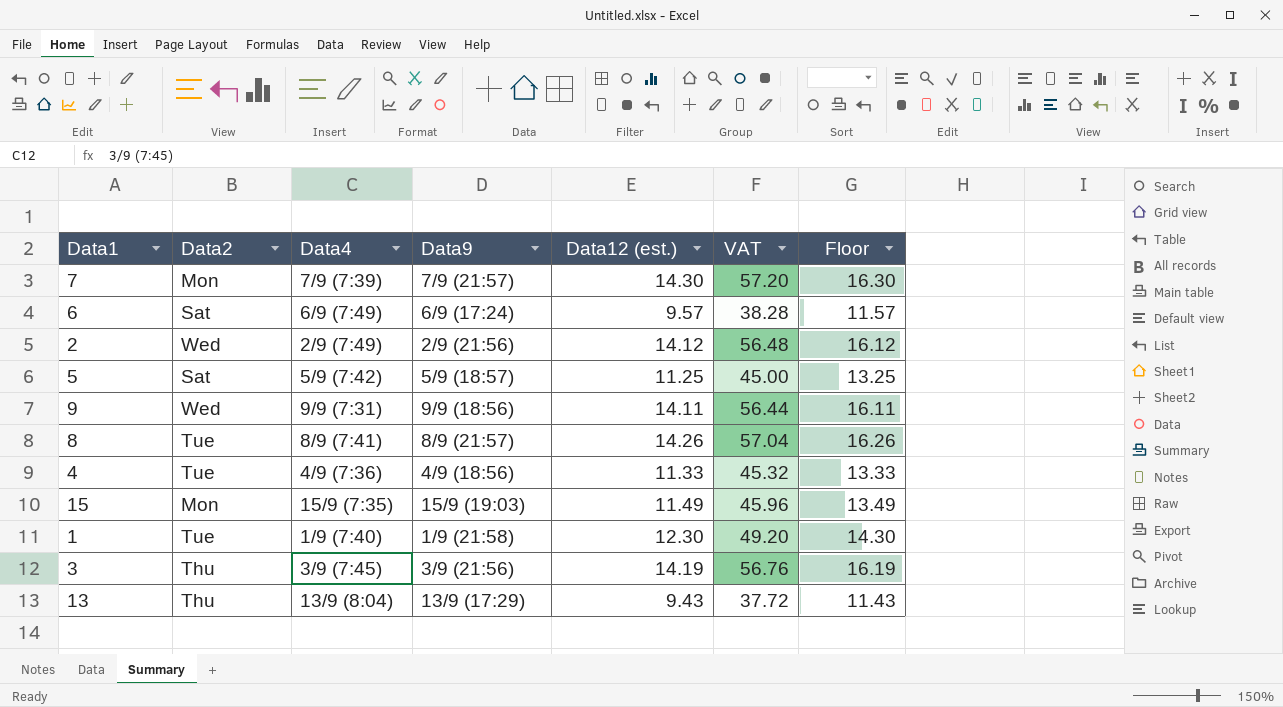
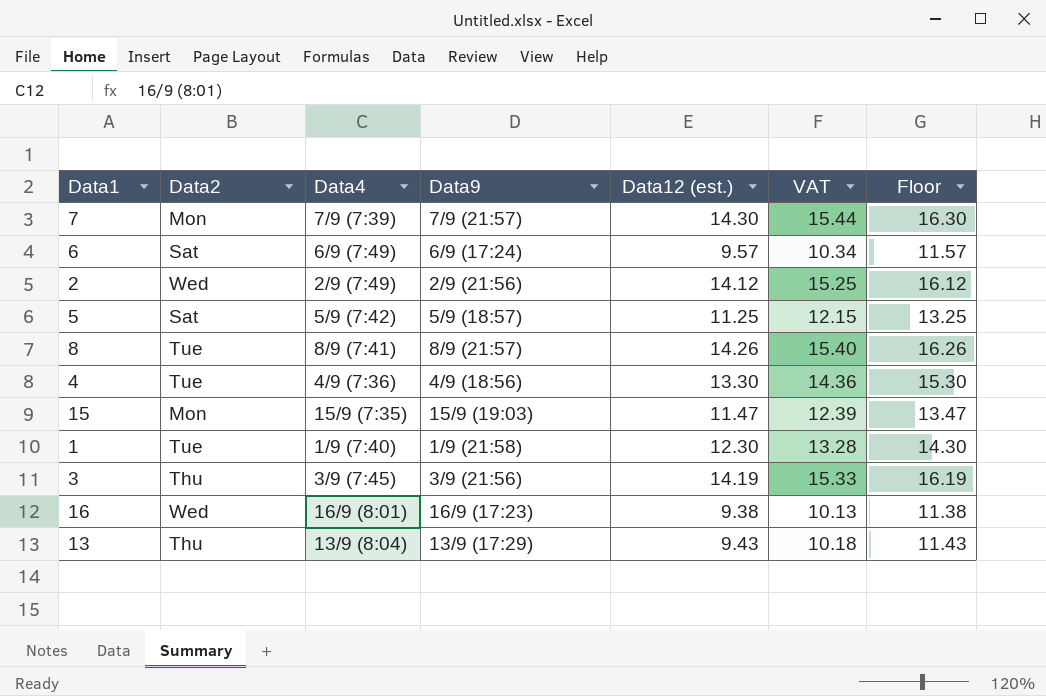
column VAT | formula: [Data12 (est.)] * 4 -> [Data12 (est.)] * 1.08
row 9: Wed | 9/9 (7:31) | 9/9 (18:56) | 14.11 | 56.44 | 16.11 -> none
4 | Data12 (est.): 11.33 -> 13.30
4 | Floor: 13.33 -> 15.30
15 | Data12 (est.): 11.49 -> 11.47
15 | Floor: 13.49 -> 13.47
row 16: none -> Wed | 16/9 (8:01) | 16/9 (17:23) | 9.38 | 10.13 | 11.38

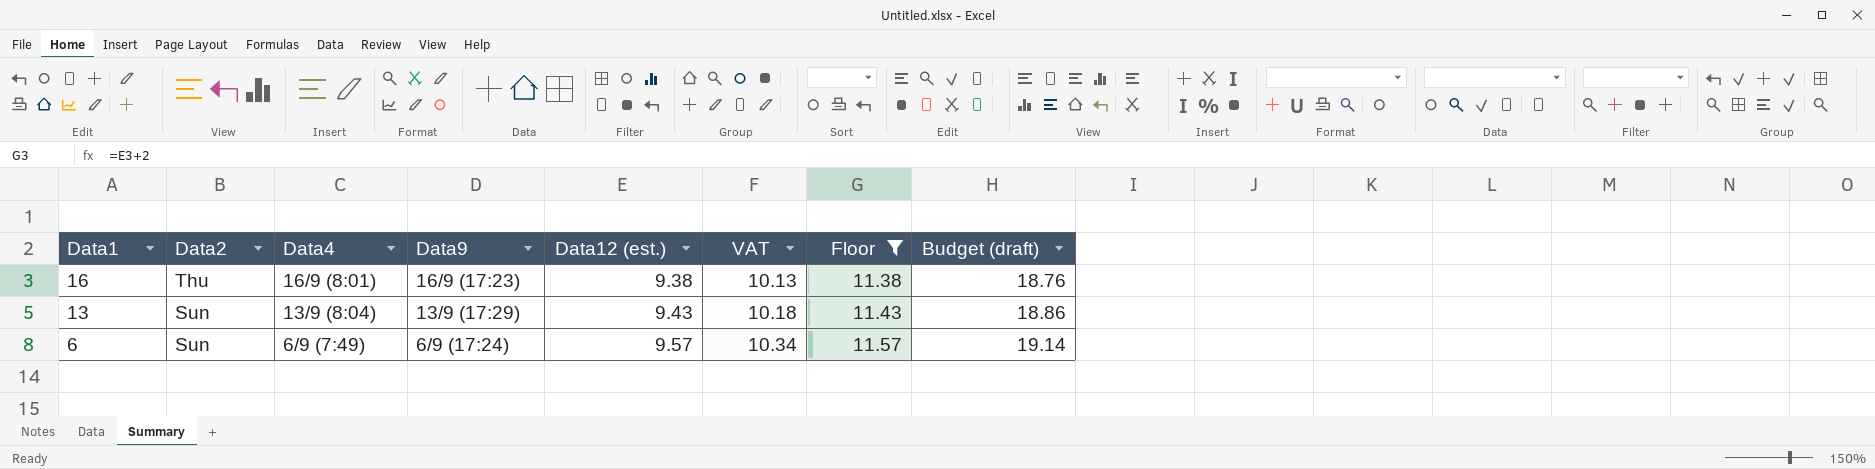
filter: none -> Floor <= 11.57
row order: none -> Data1 descending
column Budget (draft) | formula: none -> [Data12 (est.)] * 2
16 | Data2: Wed -> Thu
13 | Data2: Thu -> Sun
6 | Data2: Sat -> Sun

